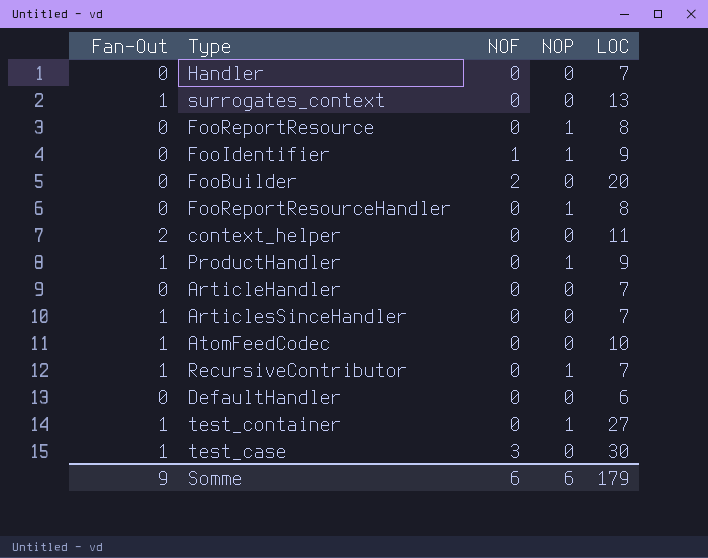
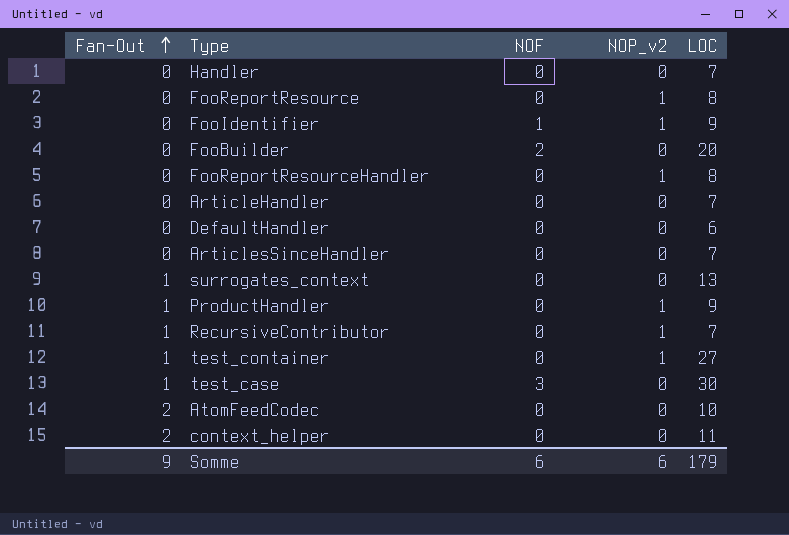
row order: none -> Fan-Out ascending
column name: NOP -> NOP_v2
ArticlesSinceHandler | Fan-Out: 1 -> 0
AtomFeedCodec | Fan-Out: 1 -> 2

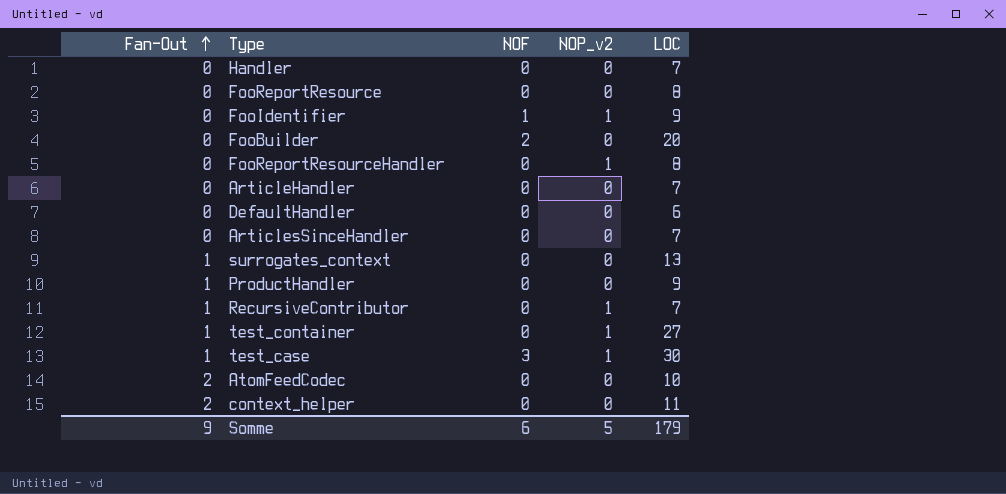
FooReportResource | NOP_v2: 1 -> 0
ProductHandler | NOP_v2: 1 -> 0
test_case | NOP_v2: 0 -> 1
Somme | NOP_v2: 6 -> 5

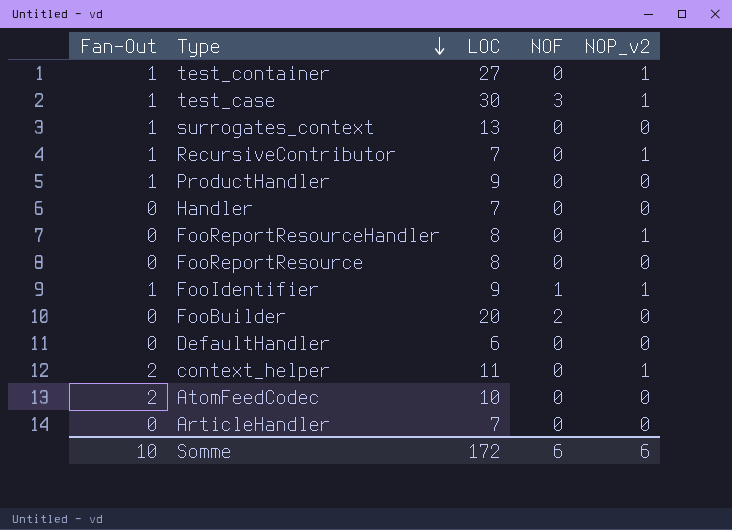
row order: Fan-Out ascending -> Type descending
column LOC | position: 5 -> 3
row ArticlesSinceHandler: 0 | 0 | 0 | 7 -> none
FooIdentifier | Fan-Out: 0 -> 1
context_helper | NOP_v2: 0 -> 1
Somme | Fan-Out: 9 -> 10
Somme | LOC: 179 -> 172
Somme | NOP_v2: 5 -> 6

